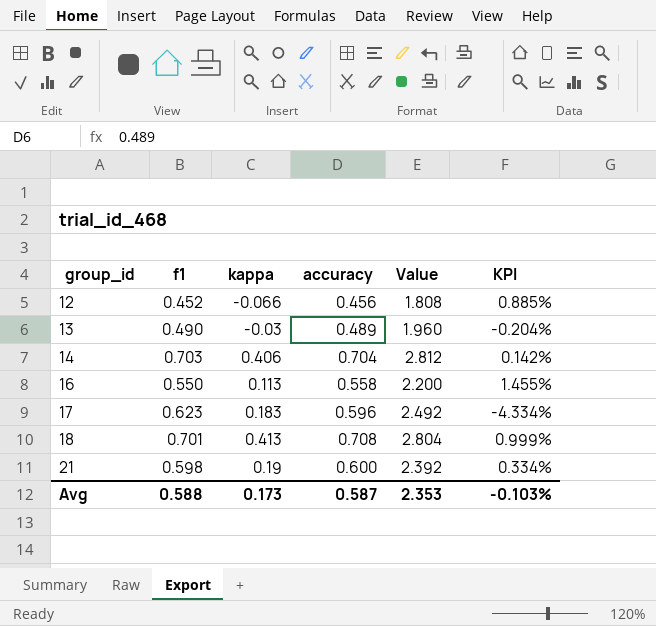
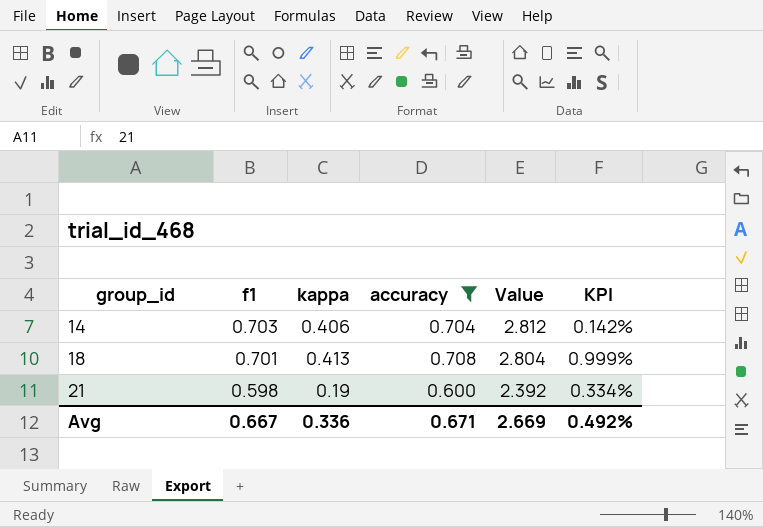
filter: none -> accuracy >= 0.600
Avg | f1: 0.588 -> 0.667
Avg | kappa: 0.173 -> 0.336
Avg | accuracy: 0.587 -> 0.671
Avg | Value: 2.353 -> 2.669
Avg | KPI: -0.103% -> 0.492%

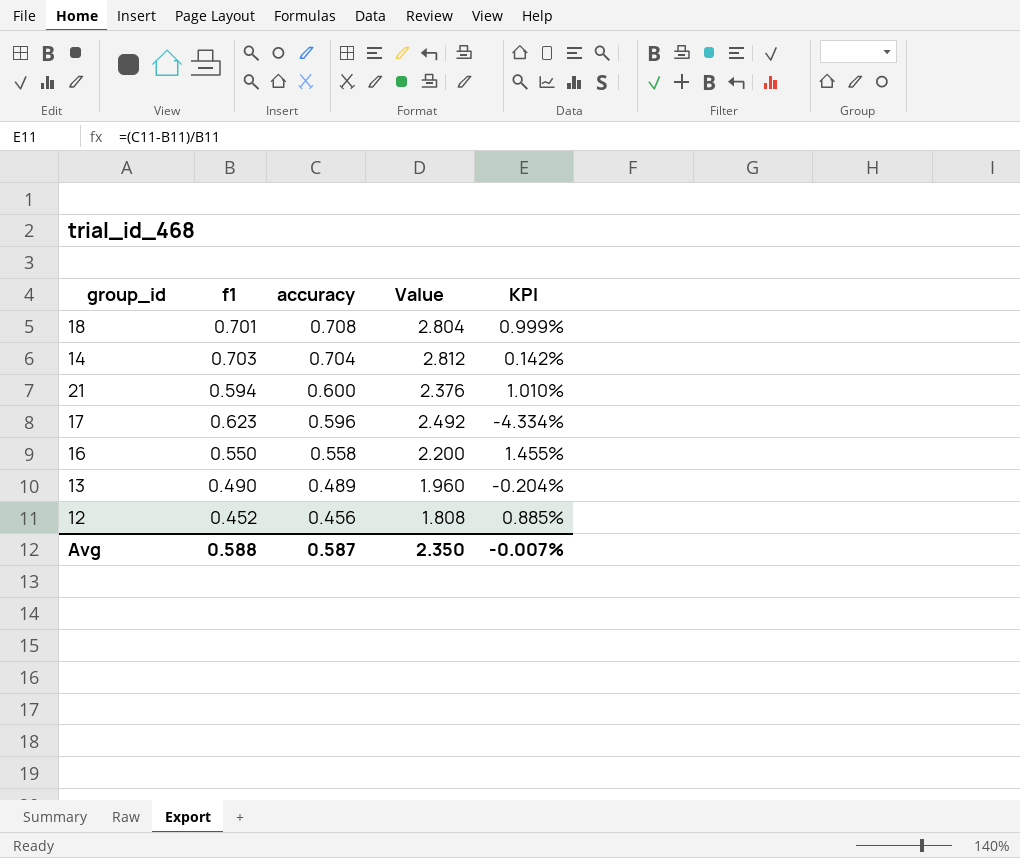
filter: accuracy >= 0.600 -> none
row order: group_id ascending -> accuracy descending
column kappa | position: 3 -> none
21 | f1: 0.598 -> 0.594
21 | Value: 2.392 -> 2.376
21 | KPI: 0.334% -> 1.010%
Avg | f1: 0.667 -> 0.588
Avg | accuracy: 0.671 -> 0.587
Avg | Value: 2.669 -> 2.350
Avg | KPI: 0.492% -> -0.007%

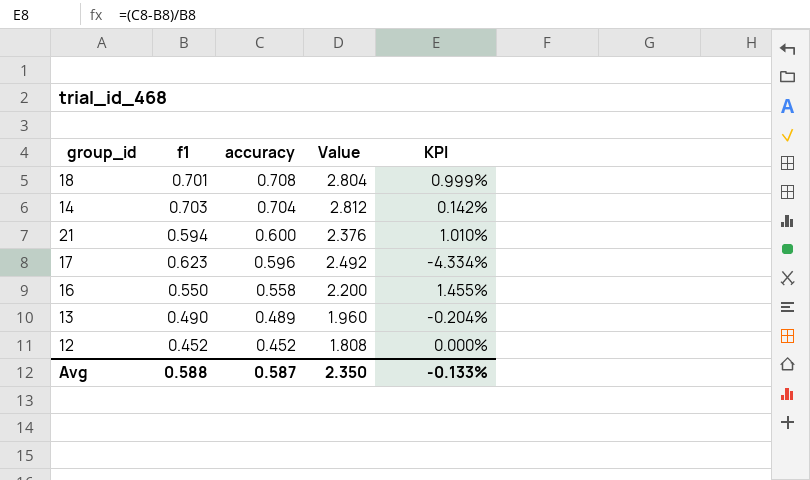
12 | accuracy: 0.456 -> 0.452
12 | KPI: 0.885% -> 0.000%
Avg | KPI: -0.007% -> -0.133%

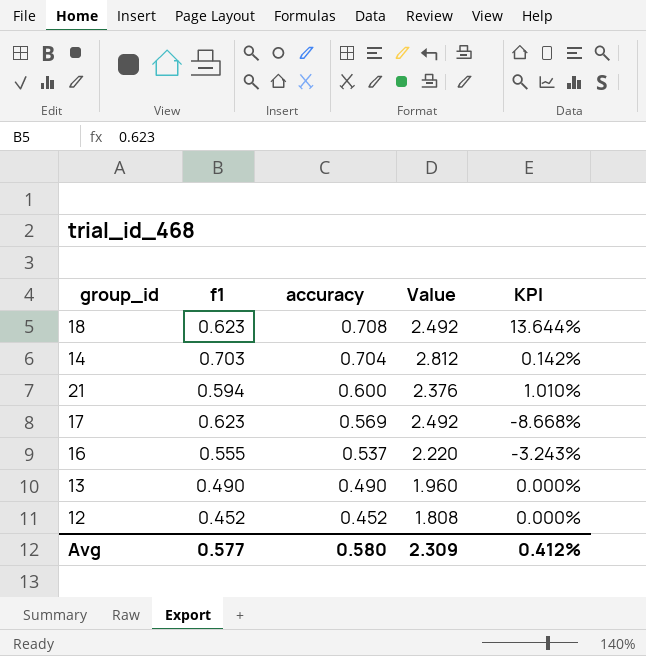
18 | f1: 0.701 -> 0.623
18 | Value: 2.804 -> 2.492
18 | KPI: 0.999% -> 13.644%
17 | accuracy: 0.596 -> 0.569
17 | KPI: -4.334% -> -8.668%
16 | f1: 0.550 -> 0.555
16 | accuracy: 0.558 -> 0.537
16 | Value: 2.200 -> 2.220
16 | KPI: 1.455% -> -3.243%
13 | accuracy: 0.489 -> 0.490
13 | KPI: -0.204% -> 0.000%
Avg | f1: 0.588 -> 0.577
Avg | accuracy: 0.587 -> 0.580
Avg | Value: 2.350 -> 2.309
Avg | KPI: -0.133% -> 0.412%

